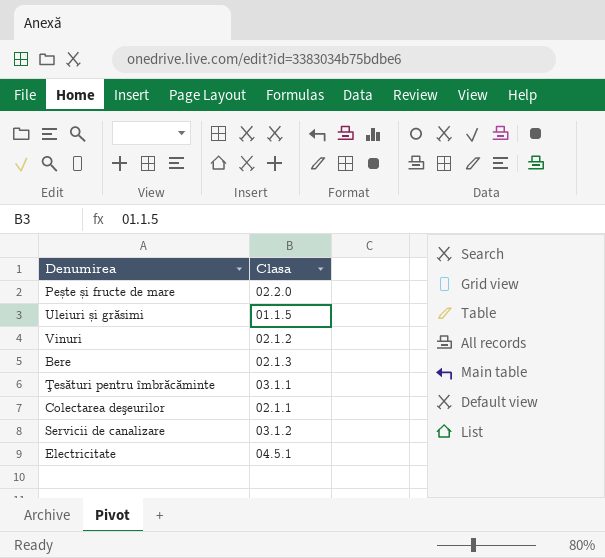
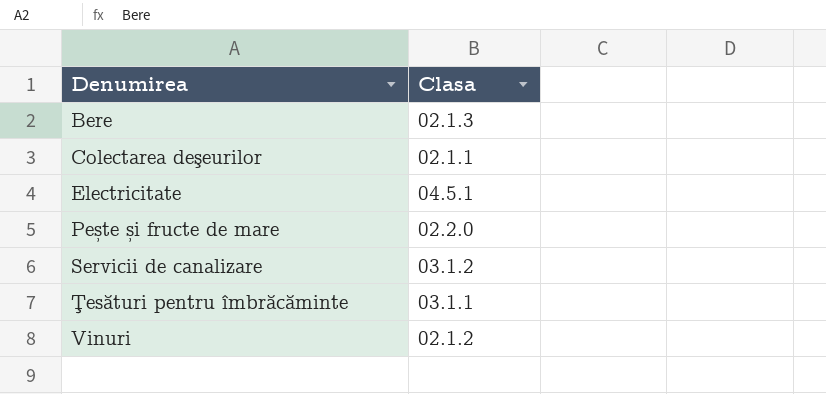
row order: none -> Denumirea ascending
row Uleiuri și grăsimi: 01.1.5 -> none

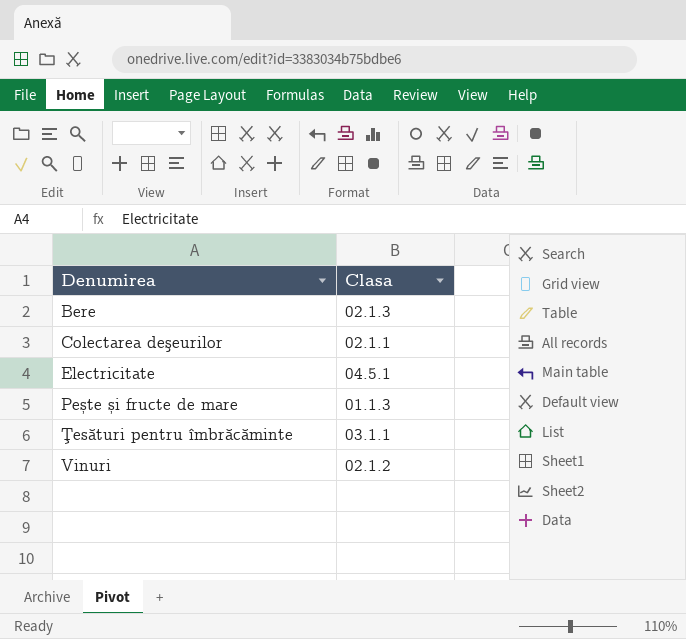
row Servicii de canalizare: 03.1.2 -> none
Pește și fructe de mare | Clasa: 02.2.0 -> 01.1.3

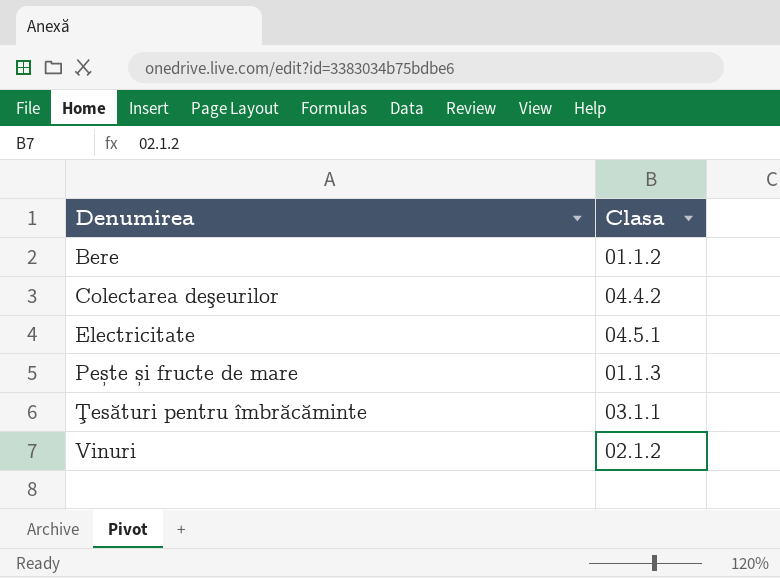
Bere | Clasa: 02.1.3 -> 01.1.2
Colectarea deşeurilor | Clasa: 02.1.1 -> 04.4.2

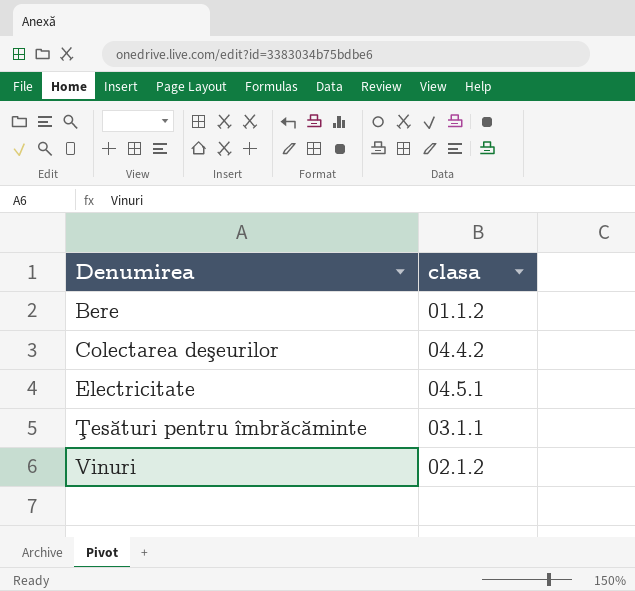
column name: Clasa -> clasa
row Pește și fructe de mare: 01.1.3 -> none

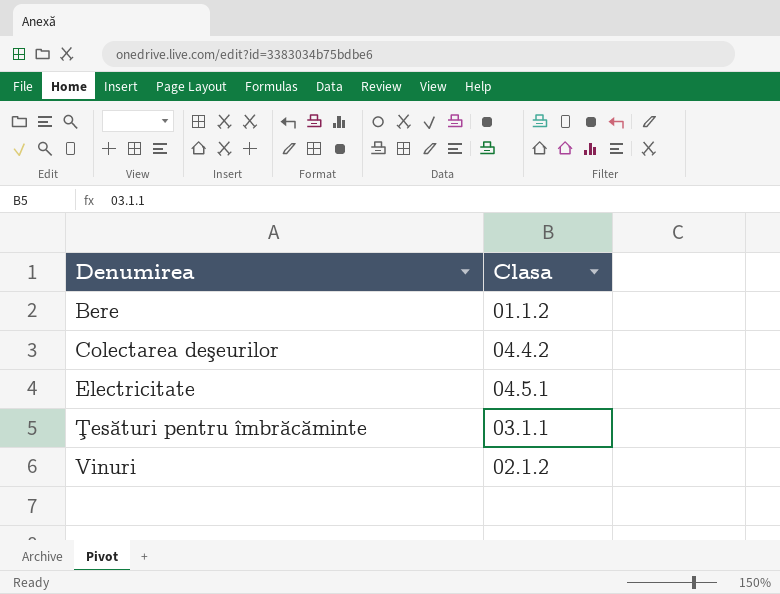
column name: clasa -> Clasa

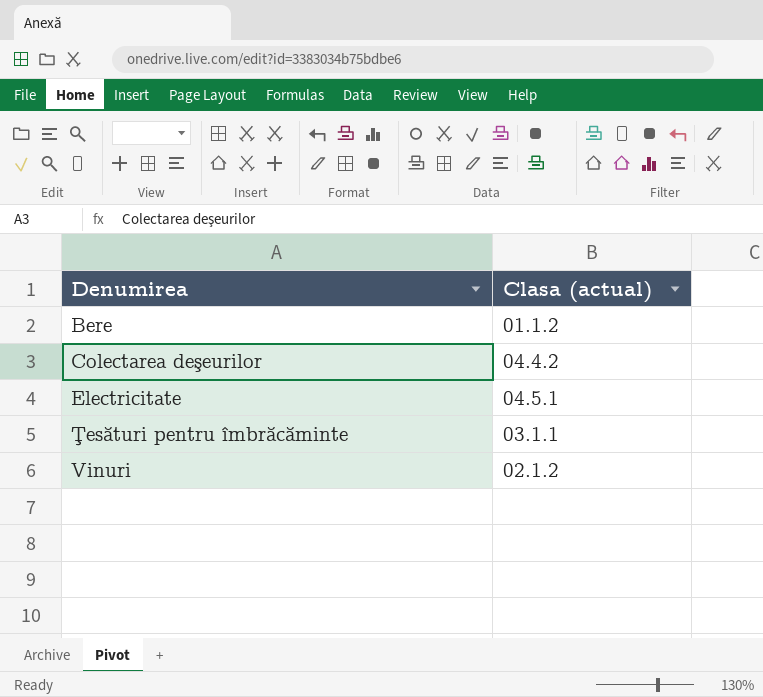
column name: Clasa -> Clasa (actual)

